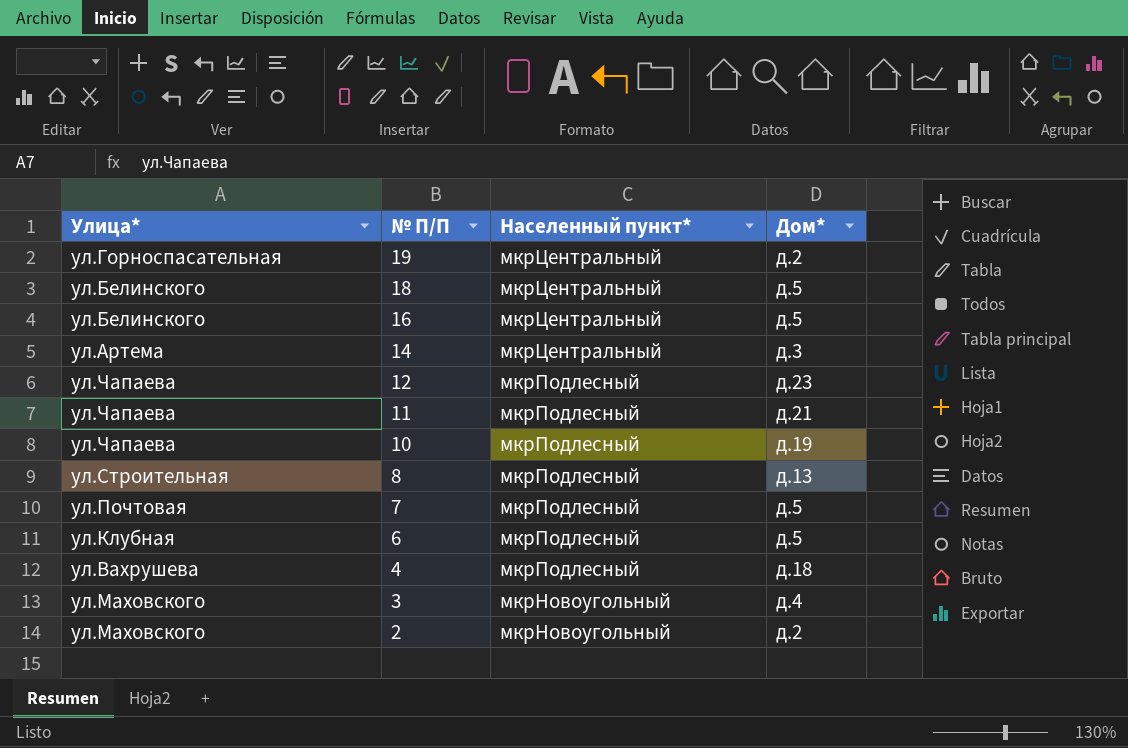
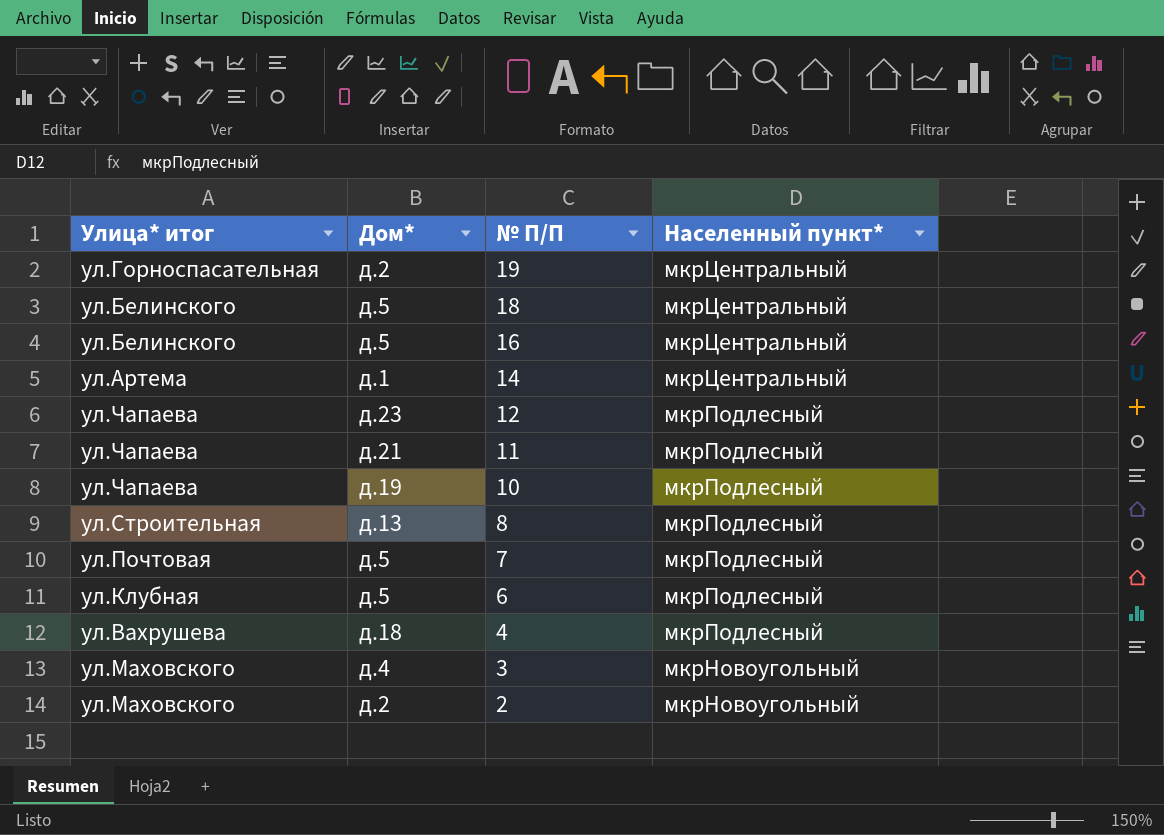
column name: Улица* -> Улица* итог
column Дом* | position: 4 -> 2
14 | Дом*: д.3 -> д.1

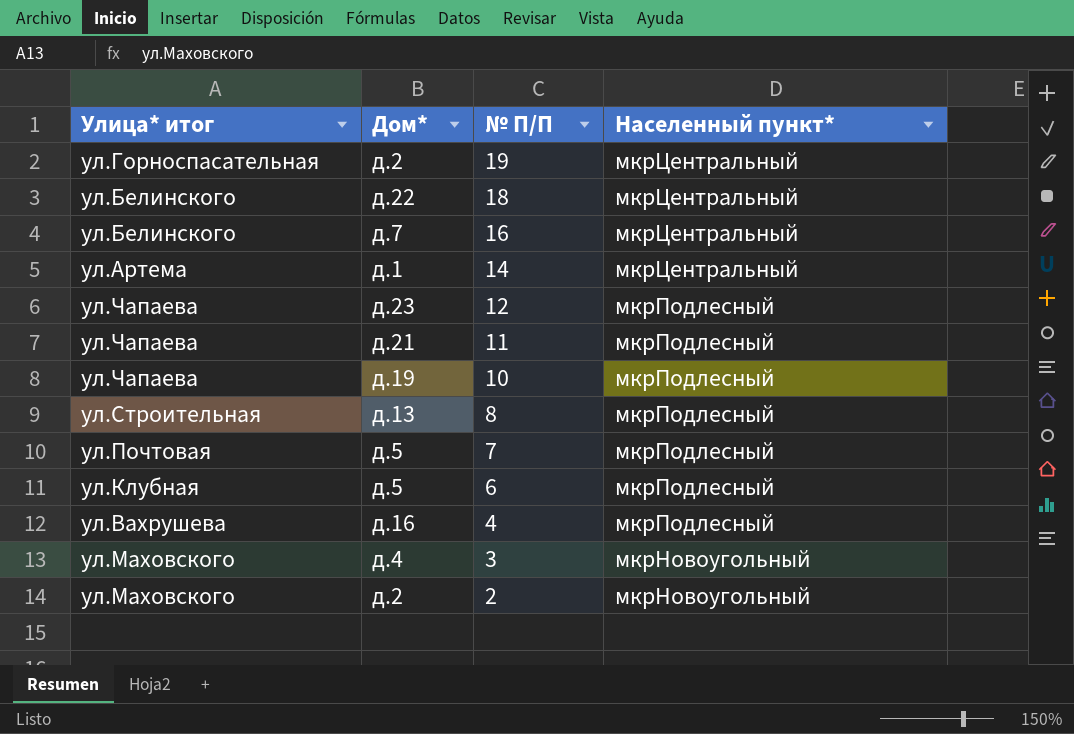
18 | Дом*: д.5 -> д.22
16 | Дом*: д.5 -> д.7
4 | Дом*: д.18 -> д.16

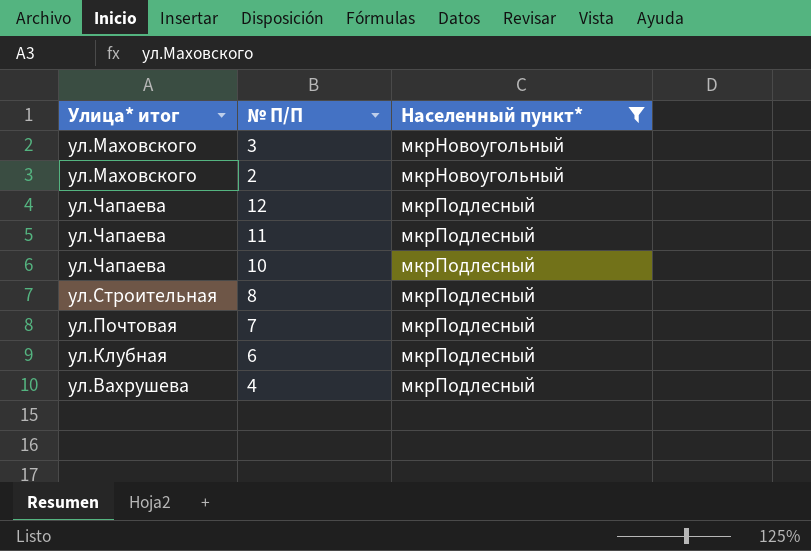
filter: none -> Населенный пункт* != мкрЦентральный
row order: № П/П descending -> Населенный пункт* ascending
column Дом* | position: 2 -> none

